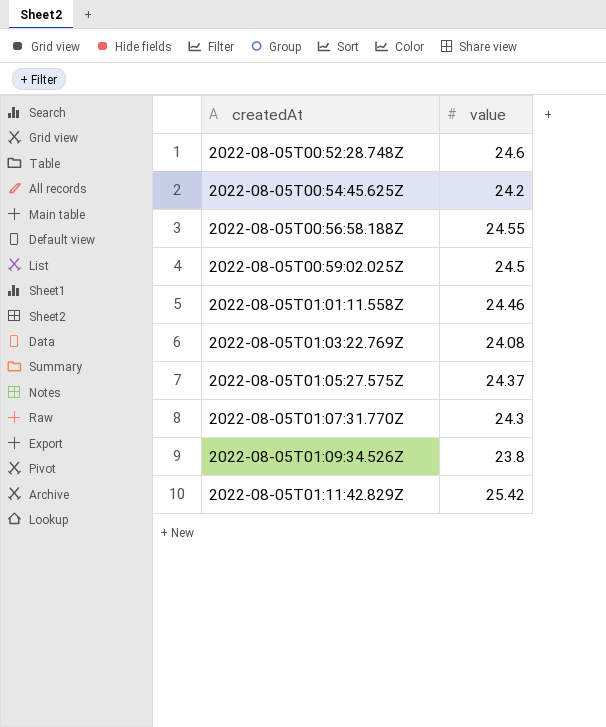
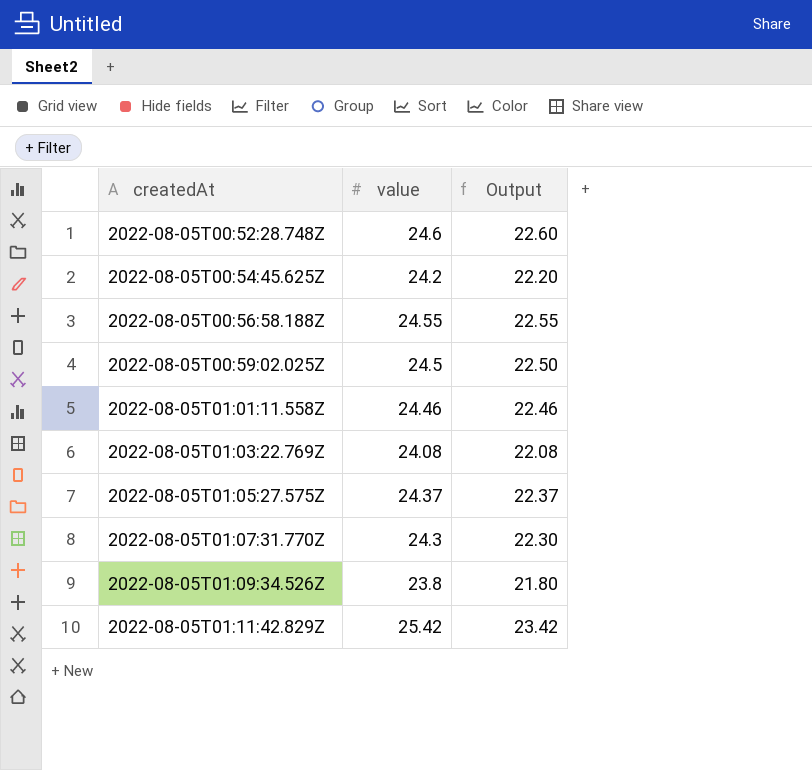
column Output | formula: none -> [value] - 2

